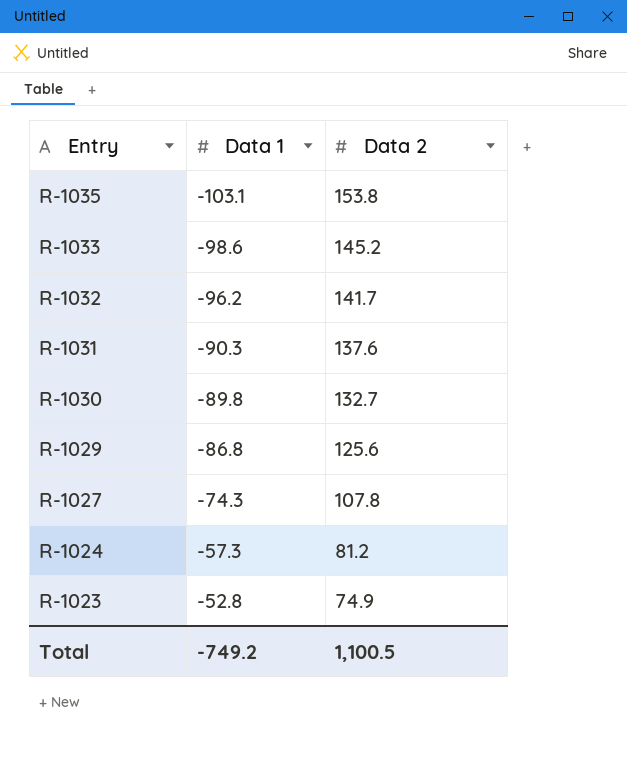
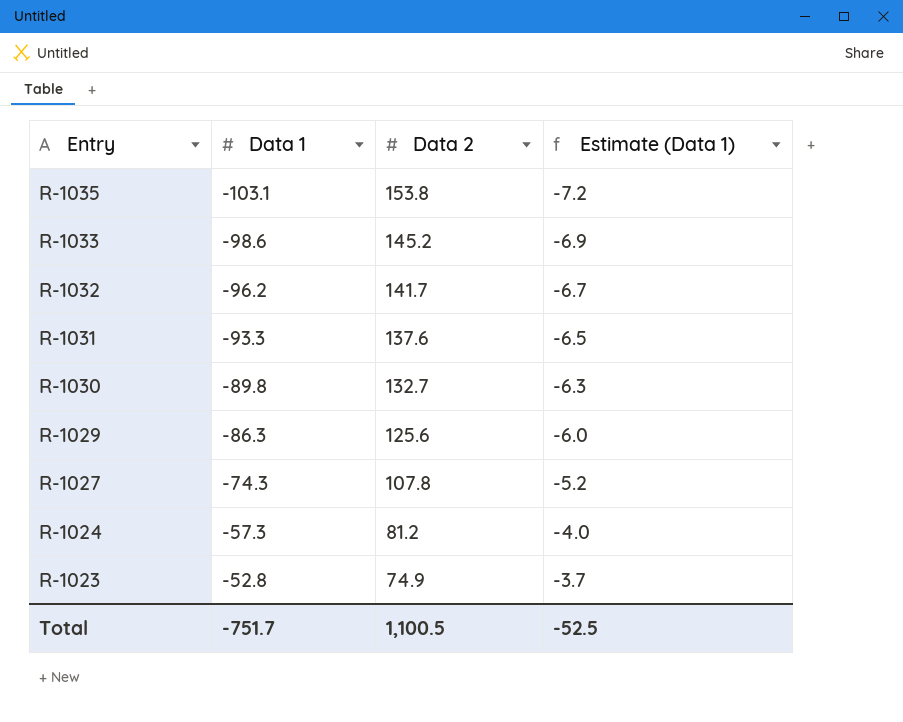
column Estimate (Data 1) | formula: none -> [Data 1] * 0.07
R-1031 | Data 1: -90.3 -> -93.3
R-1029 | Data 1: -86.8 -> -86.3
Total | Data 1: -749.2 -> -751.7

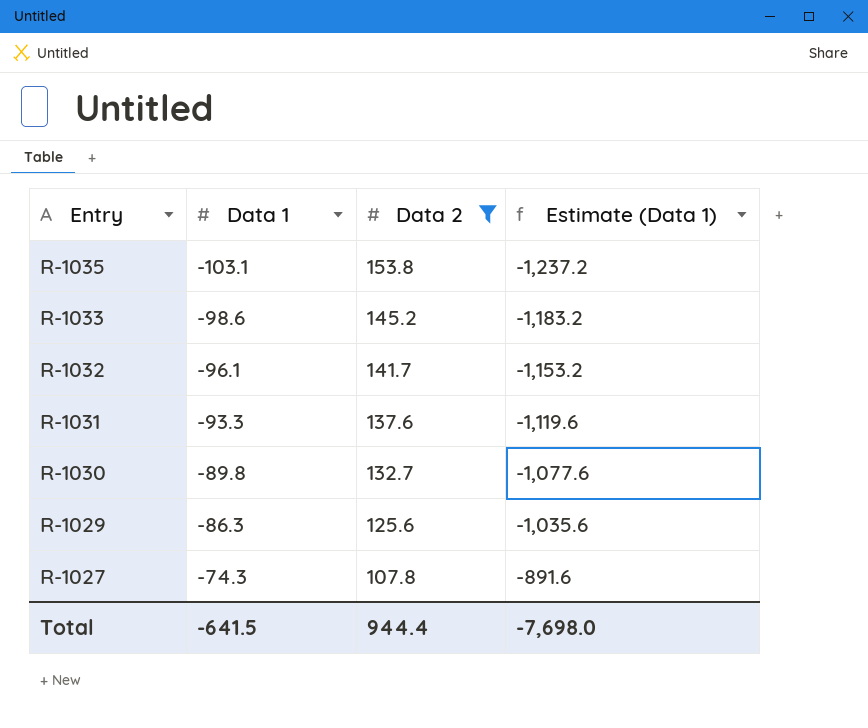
filter: none -> Data 2 >= 107.8
column Estimate (Data 1) | formula: [Data 1] * 0.07 -> [Data 1] * 12
R-1032 | Data 1: -96.2 -> -96.1
Total | Data 1: -751.7 -> -641.5
Total | Data 2: 1,100.5 -> 944.4
Total | Estimate (Data 1): -52.5 -> -7,698.0

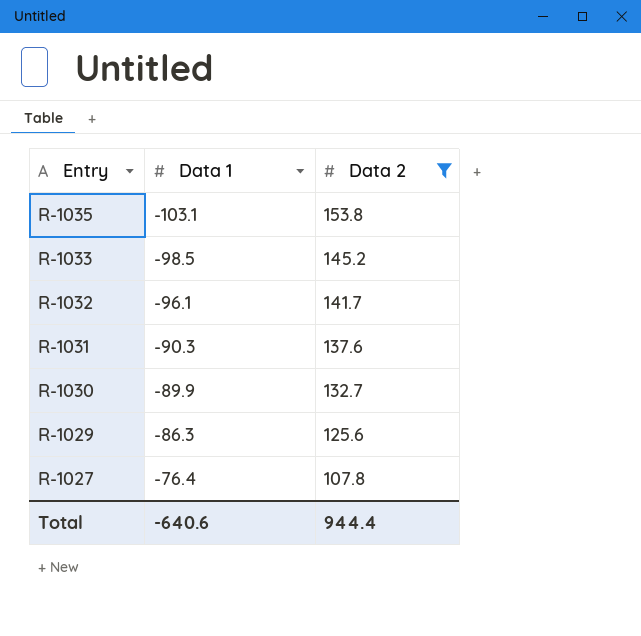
column Estimate (Data 1) | formula: [Data 1] * 12 -> none
R-1033 | Data 1: -98.6 -> -98.5
R-1031 | Data 1: -93.3 -> -90.3
R-1030 | Data 1: -89.8 -> -89.9
R-1027 | Data 1: -74.3 -> -76.4
Total | Data 1: -641.5 -> -640.6

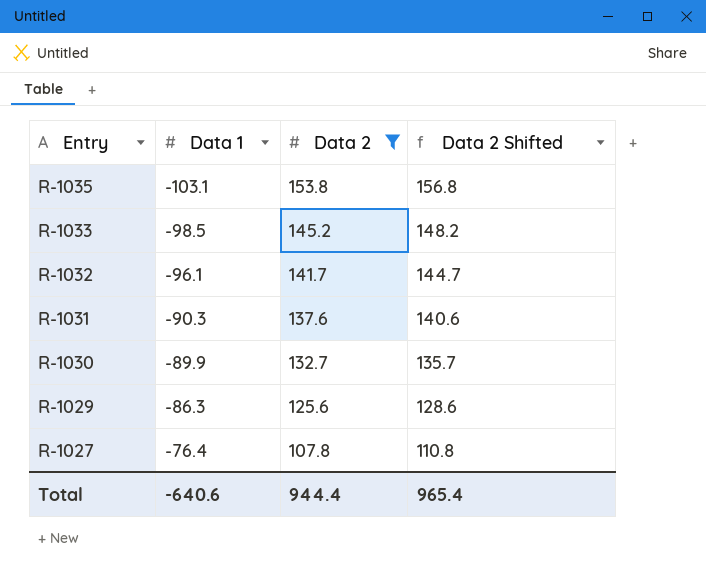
column Data 2 Shifted | formula: none -> [Data 2] + 3

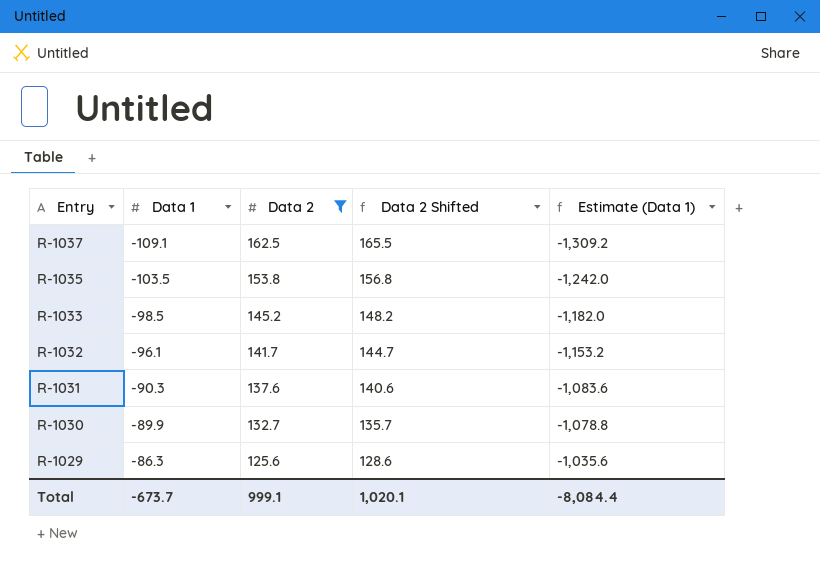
column Estimate (Data 1) | formula: none -> [Data 1] * 12
row R-1027: -76.4 | 107.8 | 110.8 -> none
row R-1037: none -> -109.1 | 162.5 | 165.5 | -1,309.2
R-1035 | Data 1: -103.1 -> -103.5
Total | Data 1: -640.6 -> -673.7
Total | Data 2: 944.4 -> 999.1
Total | Data 2 Shifted: 965.4 -> 1,020.1

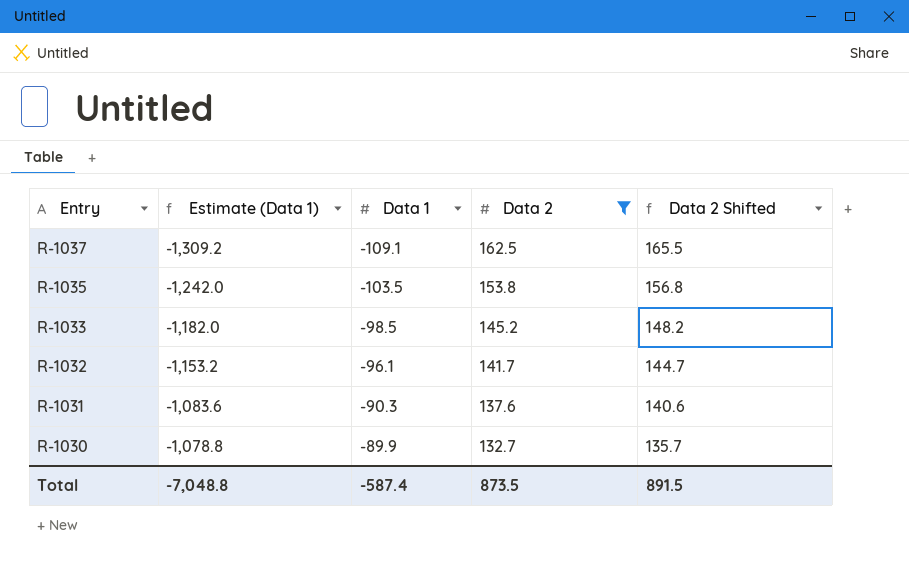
column Estimate (Data 1) | position: 5 -> 2
row R-1029: -86.3 | 125.6 | 128.6 | -1,035.6 -> none
Total | Estimate (Data 1): -8,084.4 -> -7,048.8
Total | Data 1: -673.7 -> -587.4
Total | Data 2: 999.1 -> 873.5
Total | Data 2 Shifted: 1,020.1 -> 891.5

